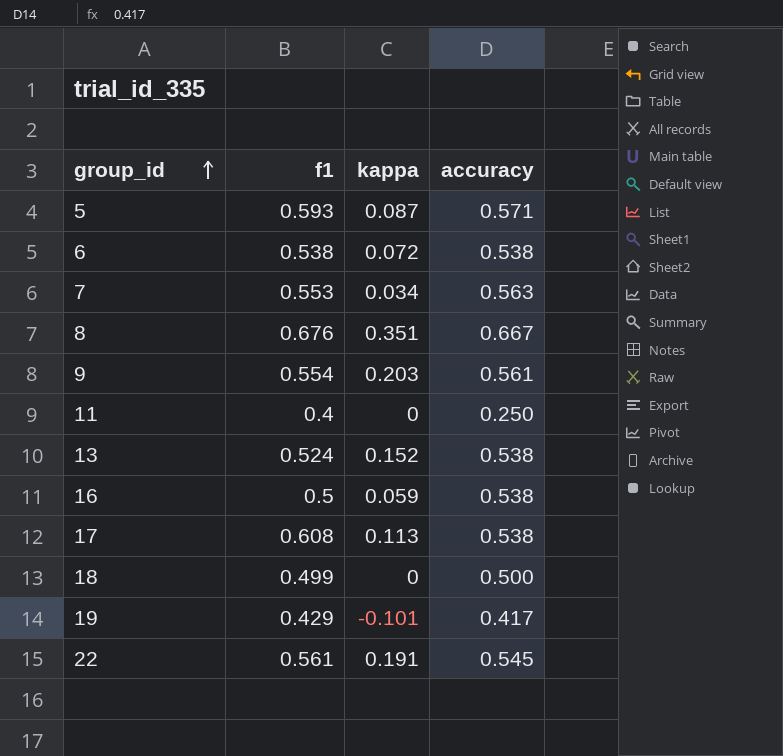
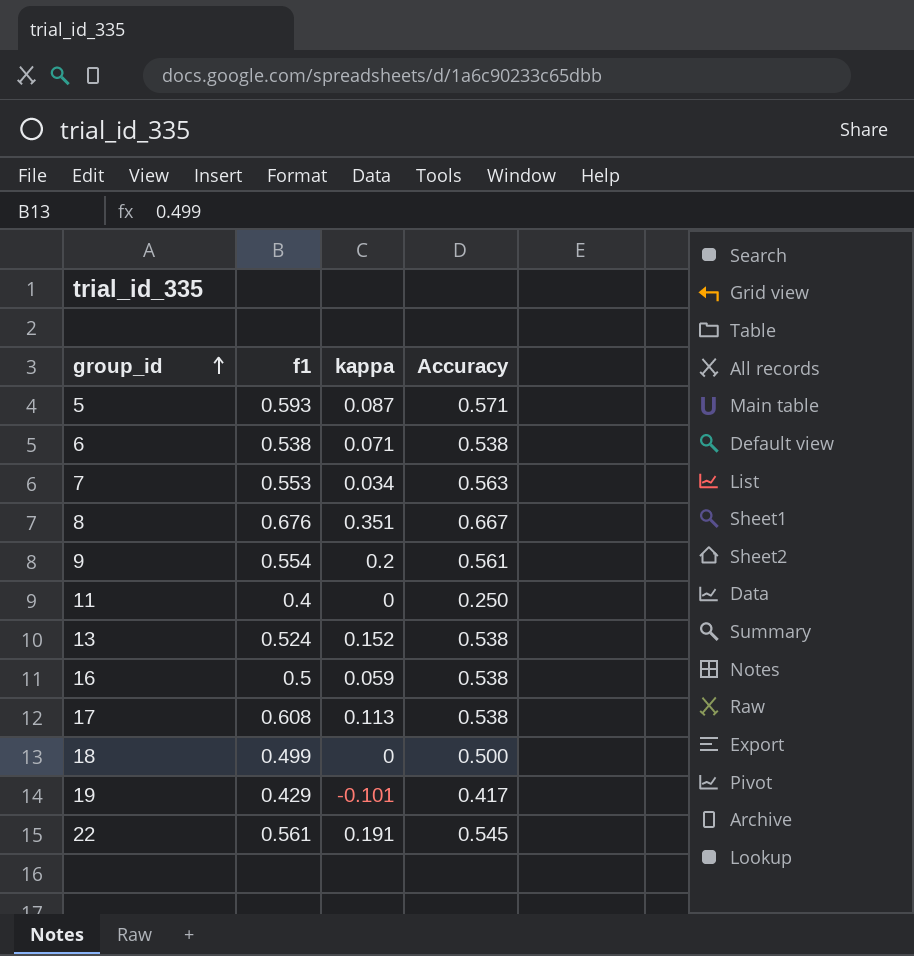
column name: accuracy -> Accuracy
6 | kappa: 0.072 -> 0.071
9 | kappa: 0.203 -> 0.2

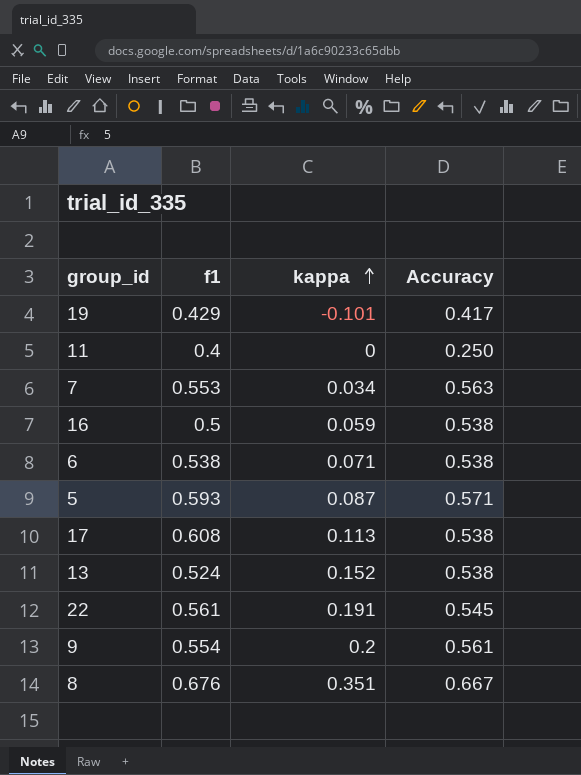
row order: group_id ascending -> kappa ascending
row 18: 0.499 | 0 | 0.500 -> none

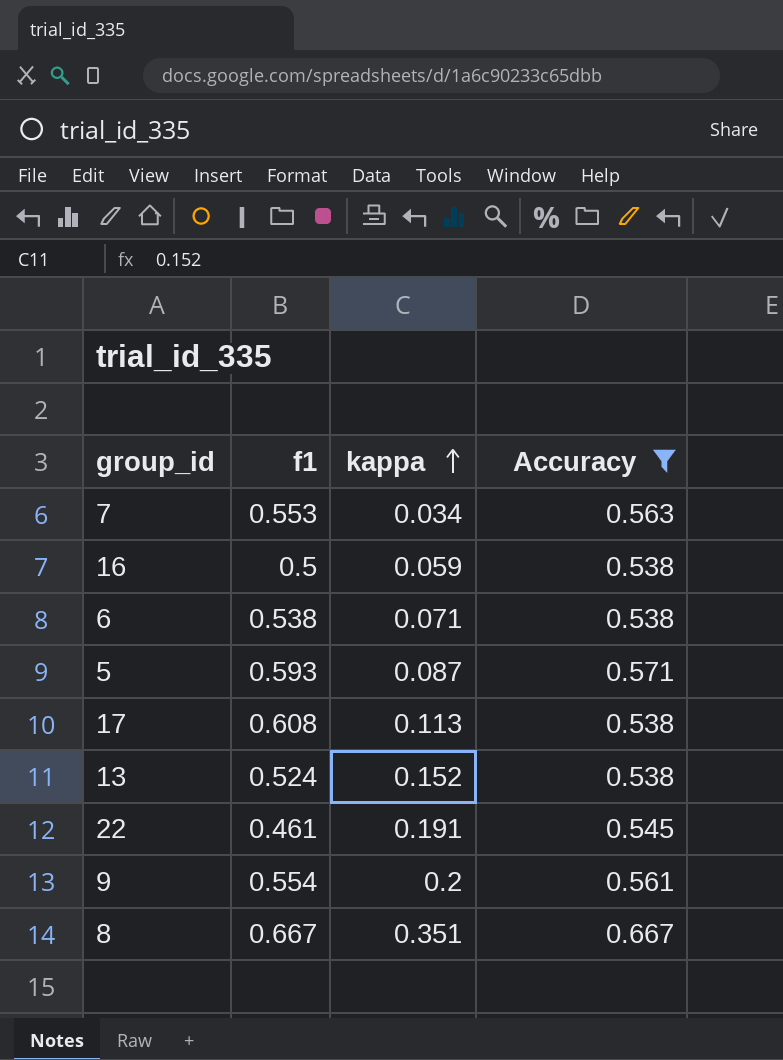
filter: none -> Accuracy >= 0.538
22 | f1: 0.561 -> 0.461
8 | f1: 0.676 -> 0.667

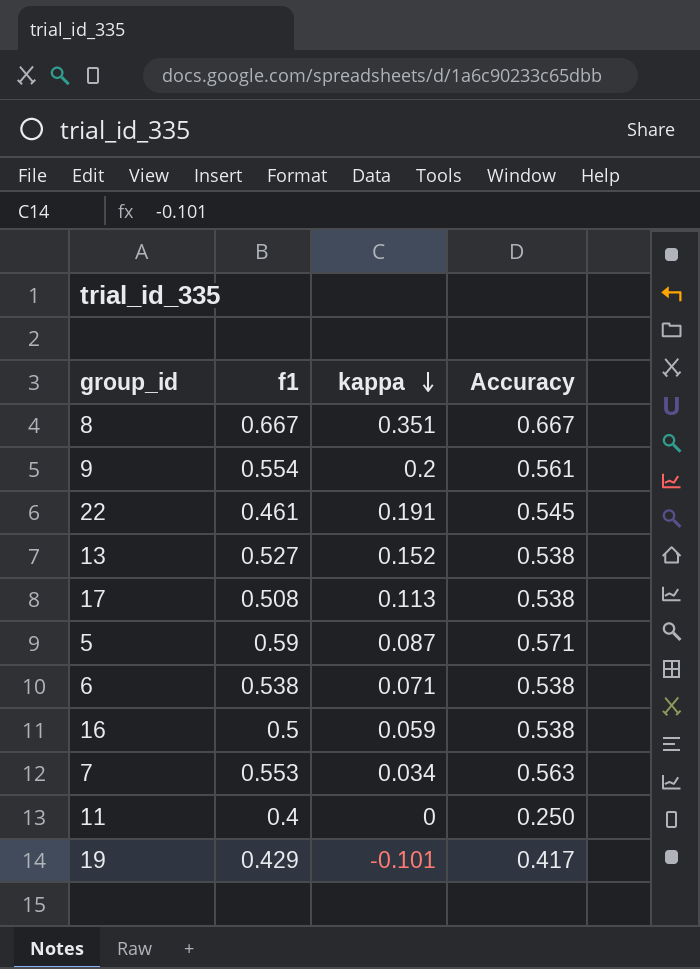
filter: Accuracy >= 0.538 -> none
row order: kappa ascending -> kappa descending
13 | f1: 0.524 -> 0.527
17 | f1: 0.608 -> 0.508
5 | f1: 0.593 -> 0.59

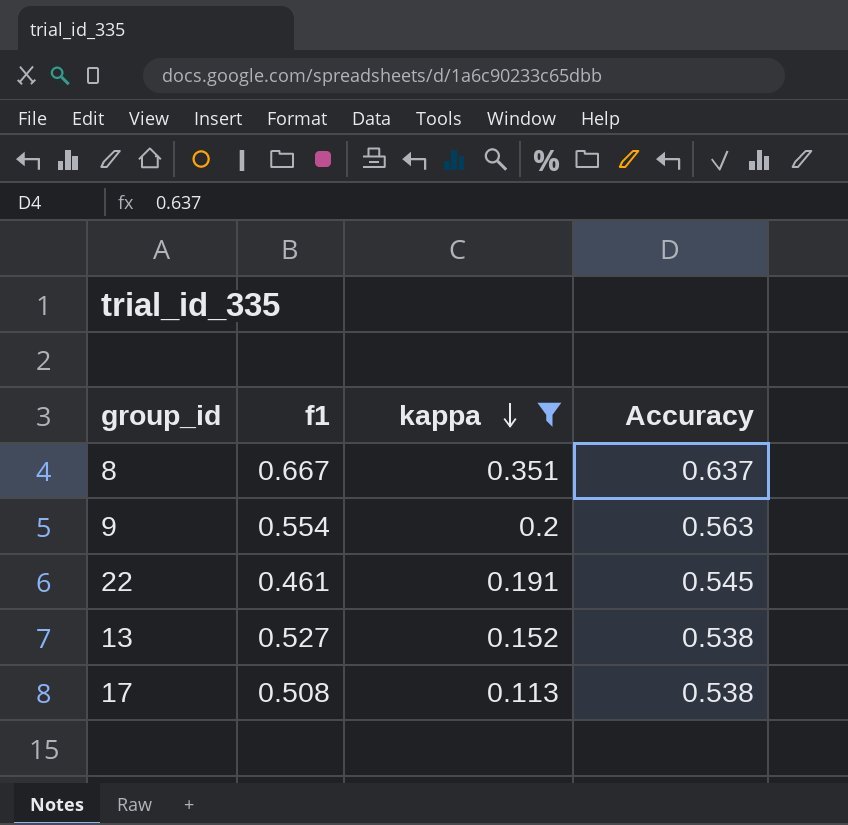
filter: none -> kappa >= 0.113
8 | Accuracy: 0.667 -> 0.637
9 | Accuracy: 0.561 -> 0.563

